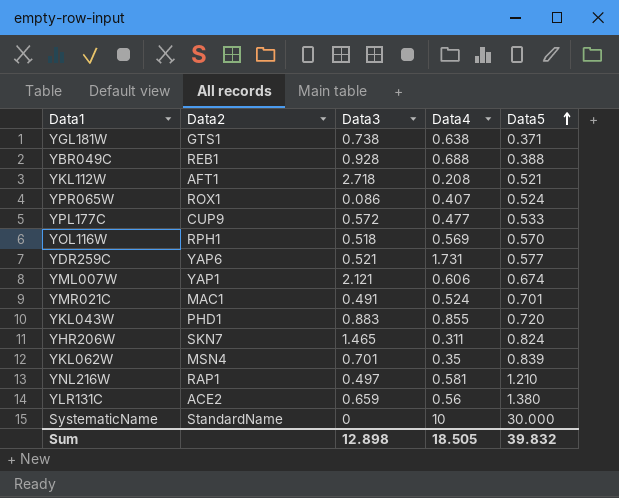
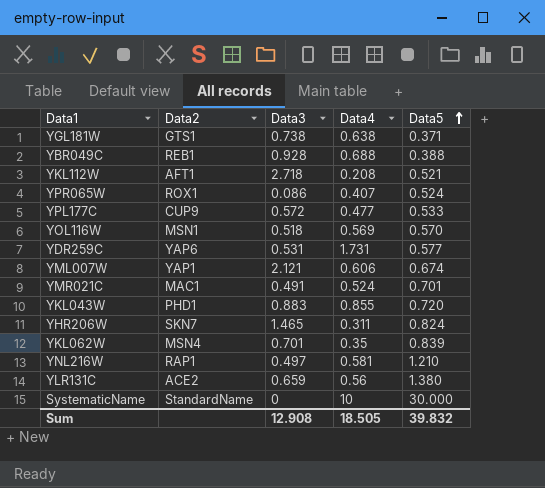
YOL116W | Data2: RPH1 -> MSN1
YDR259C | Data3: 0.521 -> 0.531
Sum | Data3: 12.898 -> 12.908

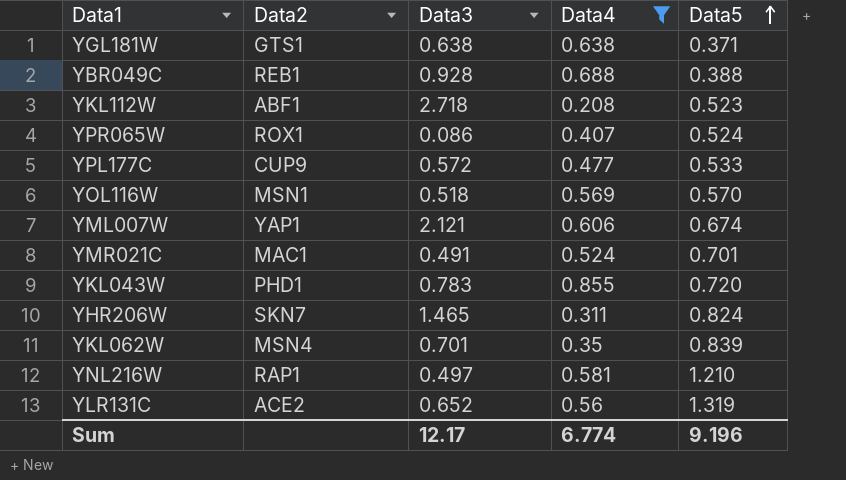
filter: none -> Data4 <= 0.855
YGL181W | Data3: 0.738 -> 0.638
YKL112W | Data2: AFT1 -> ABF1
YKL112W | Data5: 0.521 -> 0.523
YKL043W | Data3: 0.883 -> 0.783
YLR131C | Data3: 0.659 -> 0.652
YLR131C | Data5: 1.380 -> 1.319
Sum | Data3: 12.908 -> 12.17
Sum | Data4: 18.505 -> 6.774
Sum | Data5: 39.832 -> 9.196

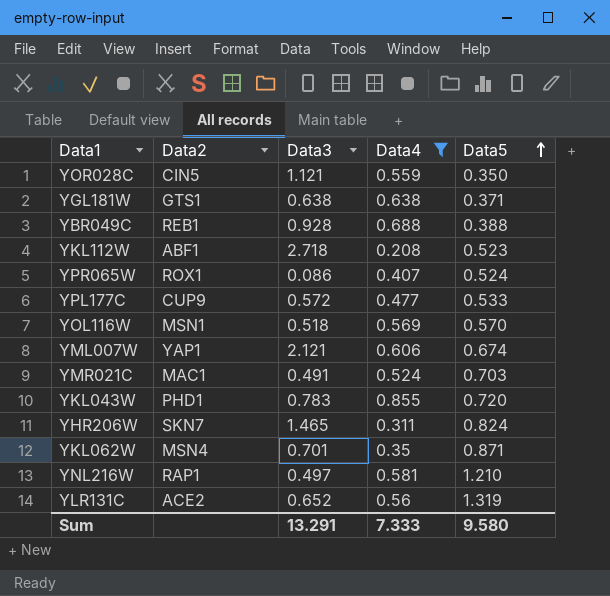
row YOR028C: none -> CIN5 | 1.121 | 0.559 | 0.350
YMR021C | Data5: 0.701 -> 0.703
YKL062W | Data5: 0.839 -> 0.871
Sum | Data3: 12.17 -> 13.291
Sum | Data4: 6.774 -> 7.333
Sum | Data5: 9.196 -> 9.580

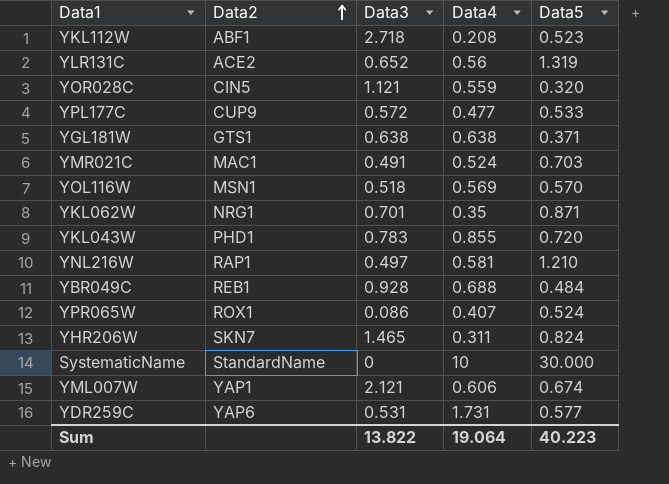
filter: Data4 <= 0.855 -> none
row order: Data5 ascending -> Data2 ascending
YOR028C | Data5: 0.350 -> 0.320
YKL062W | Data2: MSN4 -> NRG1
YBR049C | Data5: 0.388 -> 0.484
Sum | Data3: 13.291 -> 13.822
Sum | Data4: 7.333 -> 19.064
Sum | Data5: 9.580 -> 40.223

